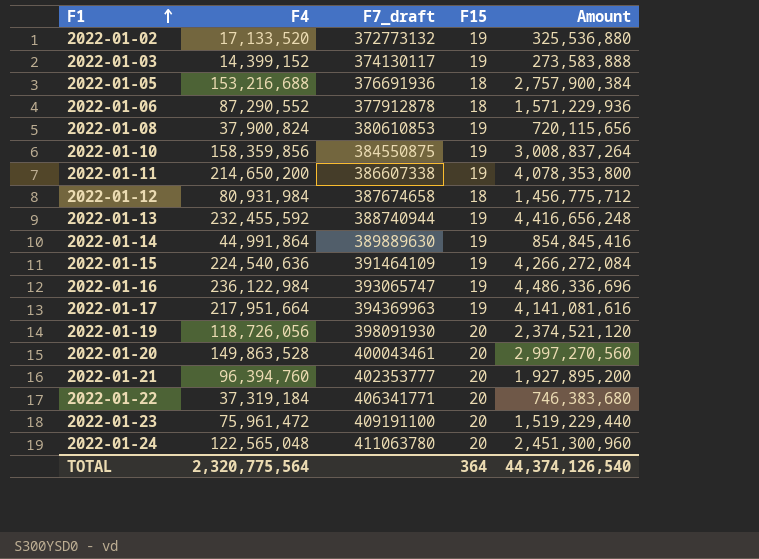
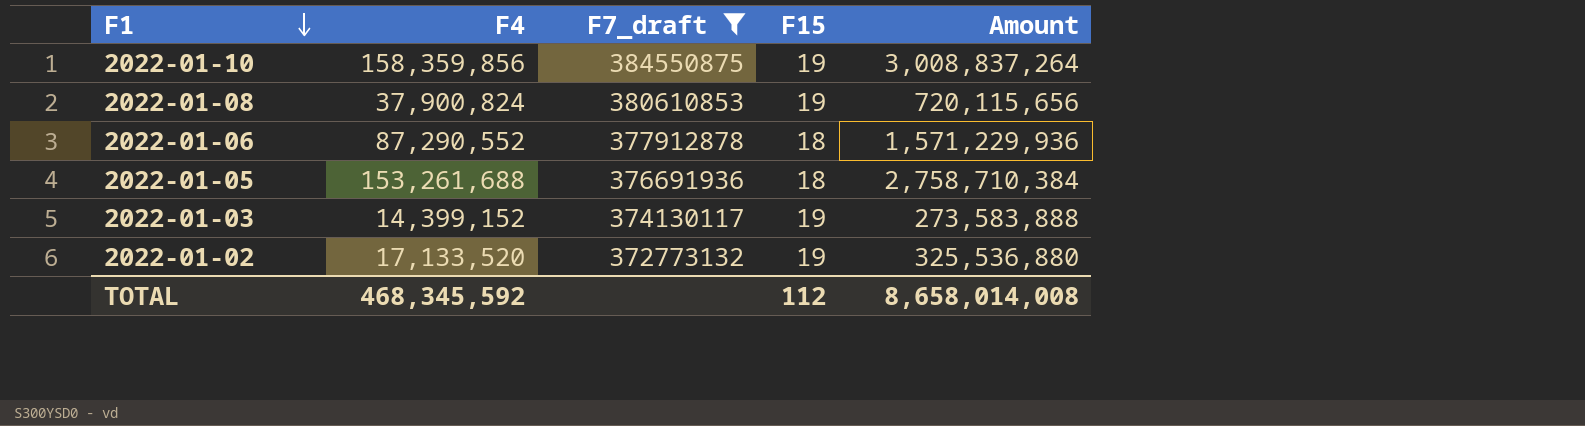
filter: none -> F7_draft <= 384550875
row order: F1 ascending -> F1 descending
2022-01-05 | F4: 153,216,688 -> 153,261,688
2022-01-05 | Amount: 2,757,900,384 -> 2,758,710,384
TOTAL | F4: 2,320,775,564 -> 468,345,592
TOTAL | F15: 364 -> 112
TOTAL | Amount: 44,374,126,540 -> 8,658,014,008

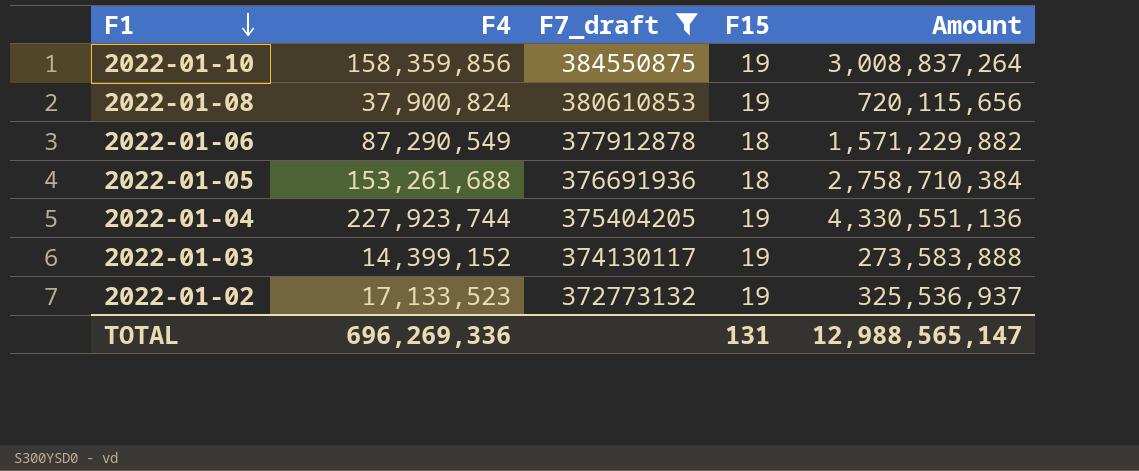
2022-01-06 | F4: 87,290,552 -> 87,290,549
2022-01-06 | Amount: 1,571,229,936 -> 1,571,229,882
row 2022-01-04: none -> 227,923,744 | 375404205 | 19 | 4,330,551,136
2022-01-02 | F4: 17,133,520 -> 17,133,523
2022-01-02 | Amount: 325,536,880 -> 325,536,937
TOTAL | F4: 468,345,592 -> 696,269,336
TOTAL | F15: 112 -> 131
TOTAL | Amount: 8,658,014,008 -> 12,988,565,147

